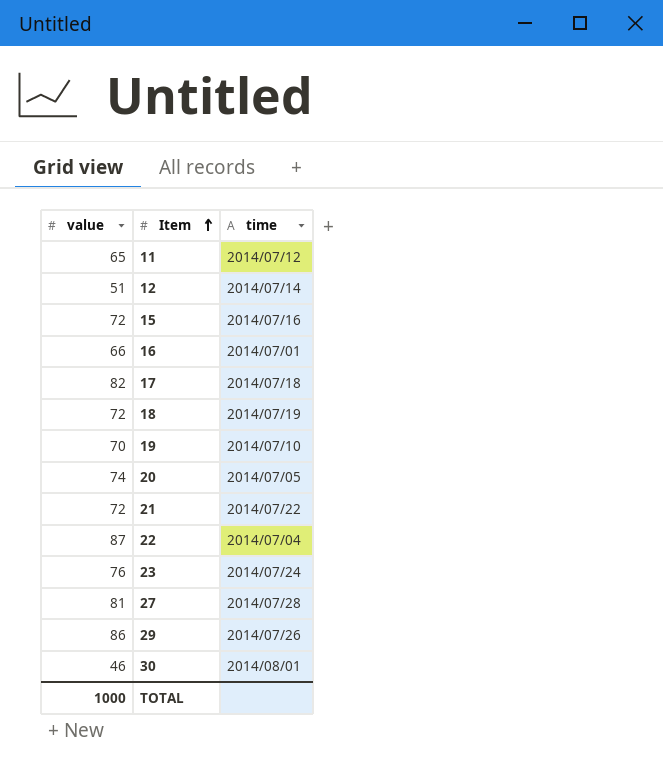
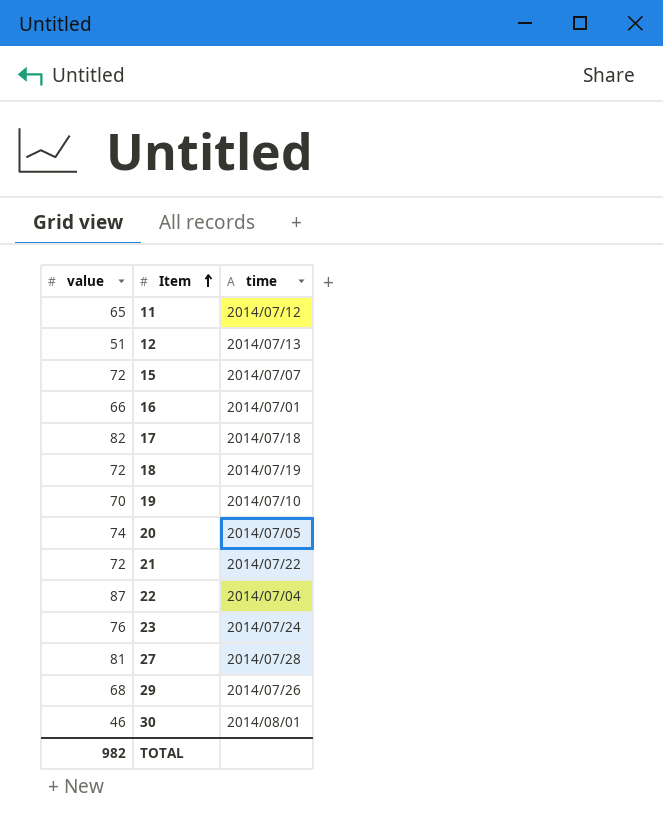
12 | time: 2014/07/14 -> 2014/07/13
15 | time: 2014/07/16 -> 2014/07/07
29 | value: 86 -> 68
TOTAL | value: 1000 -> 982

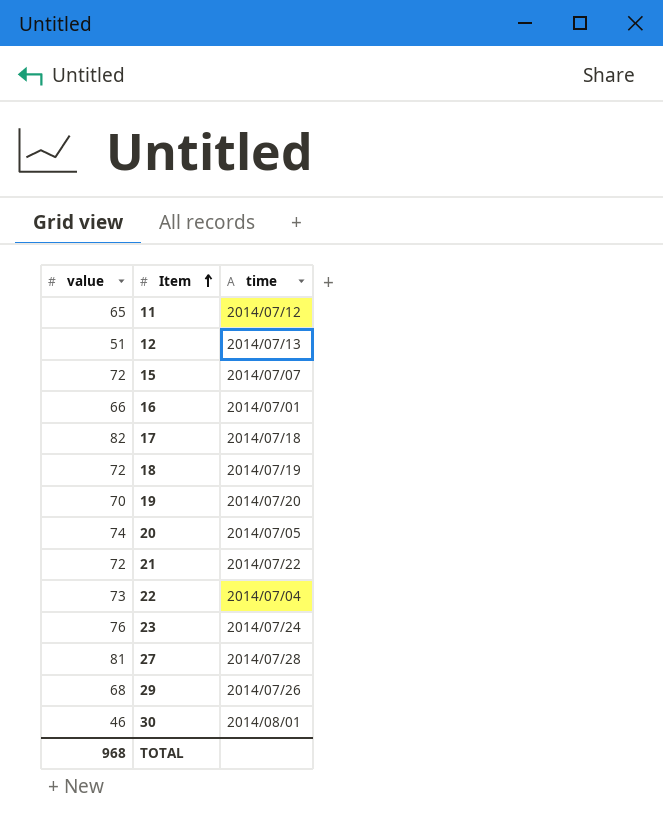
19 | time: 2014/07/10 -> 2014/07/20
22 | value: 87 -> 73
TOTAL | value: 982 -> 968

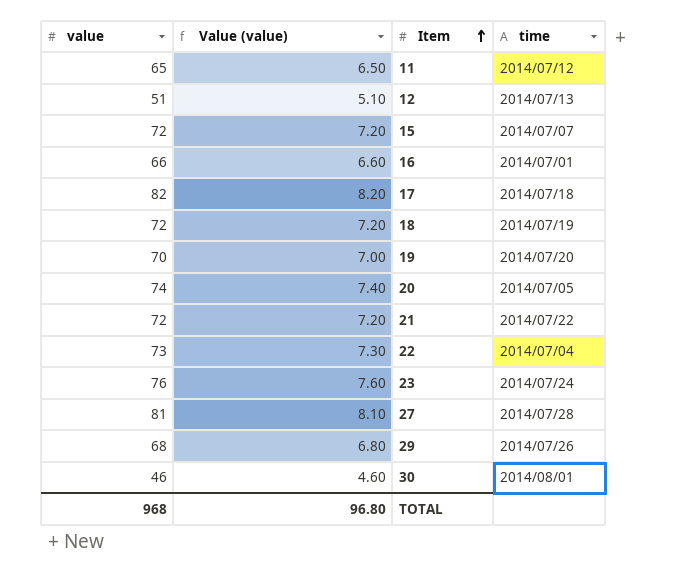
column Value (value) | formula: none -> [value] * 0.1

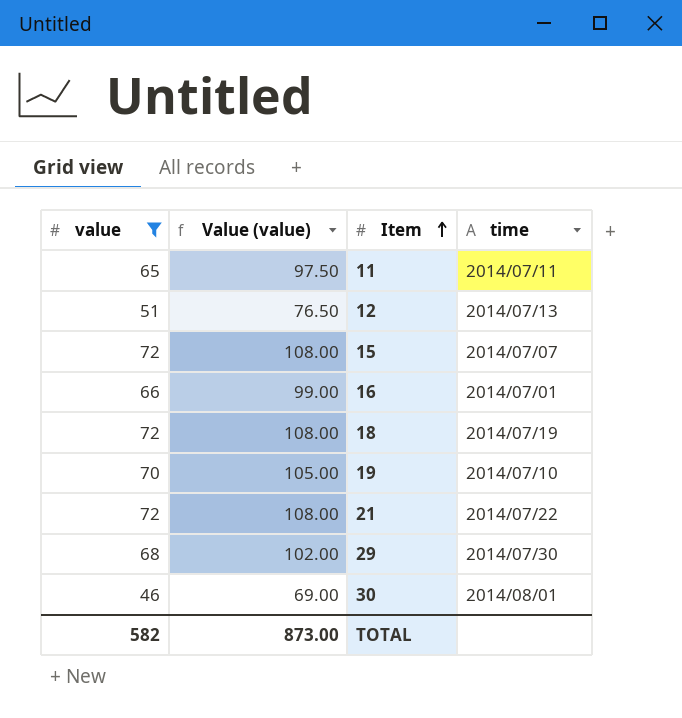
filter: none -> value <= 72
column Value (value) | formula: [value] * 0.1 -> [value] * 1.5
11 | time: 2014/07/12 -> 2014/07/11
19 | time: 2014/07/20 -> 2014/07/10
29 | time: 2014/07/26 -> 2014/07/30
TOTAL | value: 968 -> 582
TOTAL | Value (value): 96.80 -> 873.00

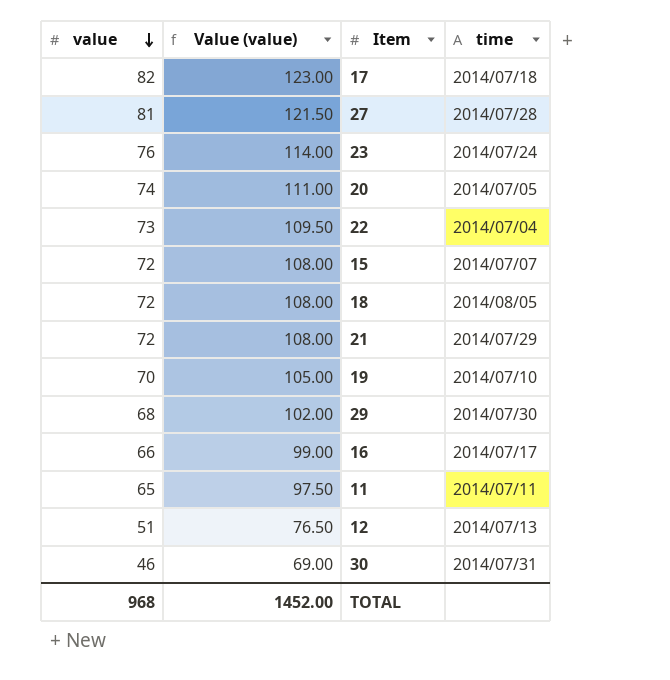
filter: value <= 72 -> none
row order: Item ascending -> value descending
18 | time: 2014/07/19 -> 2014/08/05
21 | time: 2014/07/22 -> 2014/07/29
16 | time: 2014/07/01 -> 2014/07/17
30 | time: 2014/08/01 -> 2014/07/31
TOTAL | value: 582 -> 968
TOTAL | Value (value): 873.00 -> 1452.00

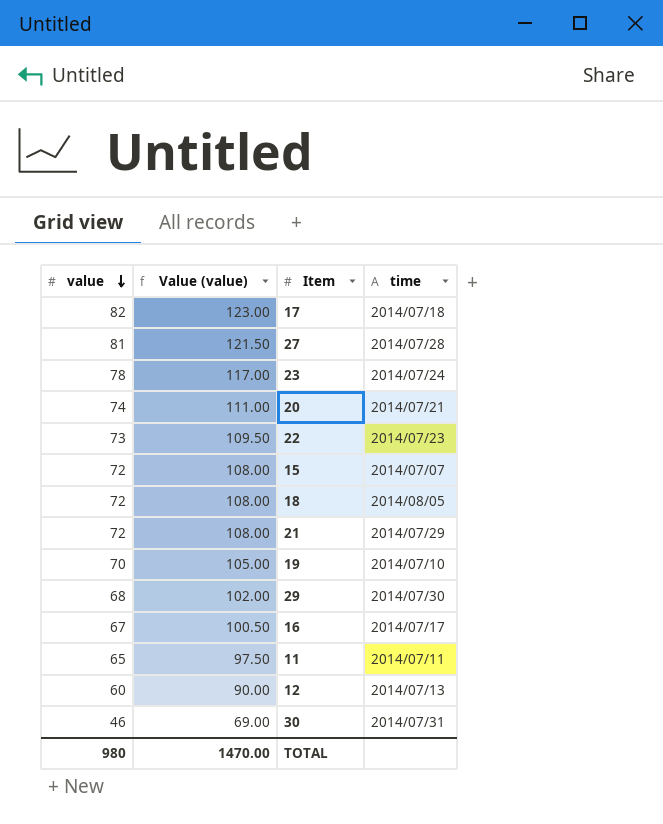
23 | value: 76 -> 78
23 | Value (value): 114.00 -> 117.00
20 | time: 2014/07/05 -> 2014/07/21
22 | time: 2014/07/04 -> 2014/07/23
16 | value: 66 -> 67
16 | Value (value): 99.00 -> 100.50
12 | value: 51 -> 60
12 | Value (value): 76.50 -> 90.00
TOTAL | value: 968 -> 980
TOTAL | Value (value): 1452.00 -> 1470.00

